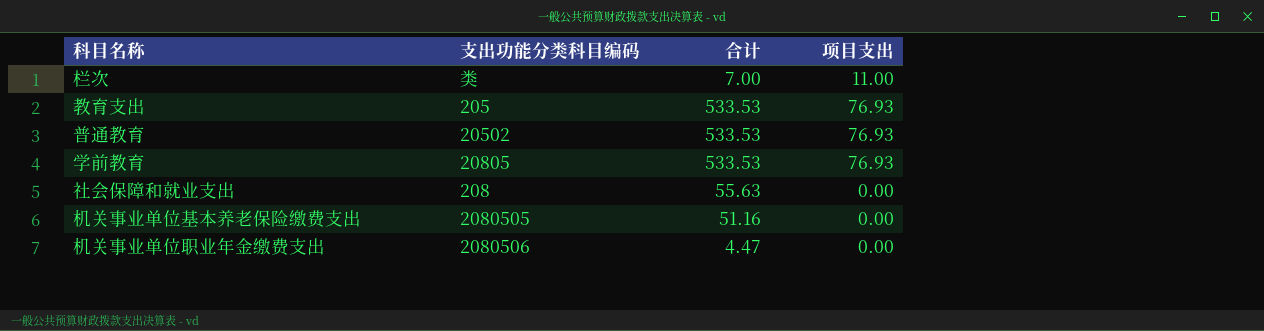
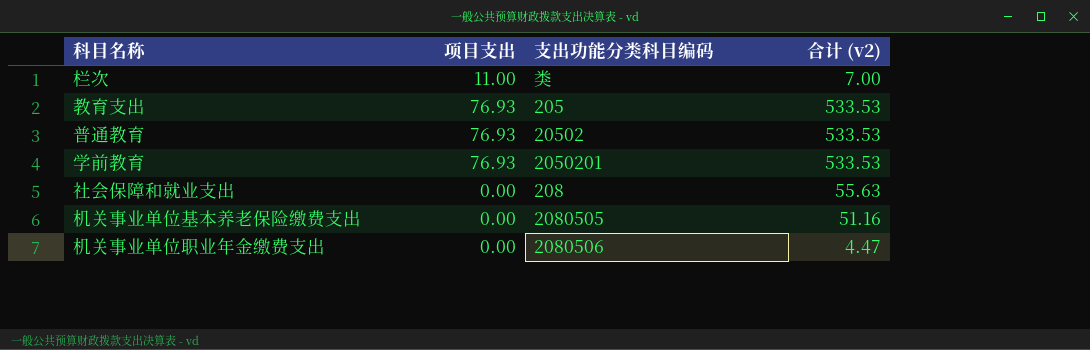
column 项目支出 | position: 4 -> 2
column name: 合计 -> 合计 (v2)
学前教育 | 支出功能分类科目编码: 20805 -> 2050201

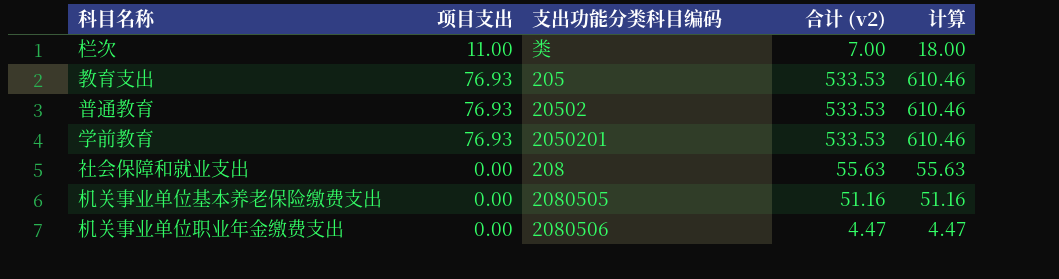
column 计算 | formula: none -> [项目支出] + [合计 (v2)]

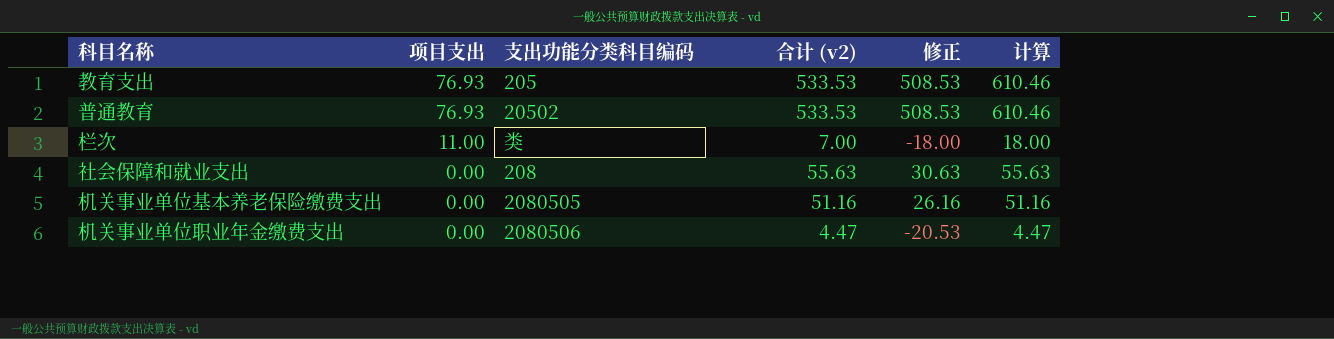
row order: none -> 项目支出 descending
column 修正 | formula: none -> [合计 (v2)] - 25
row 学前教育: 76.93 | 2050201 | 533.53 | 610.46 -> none

